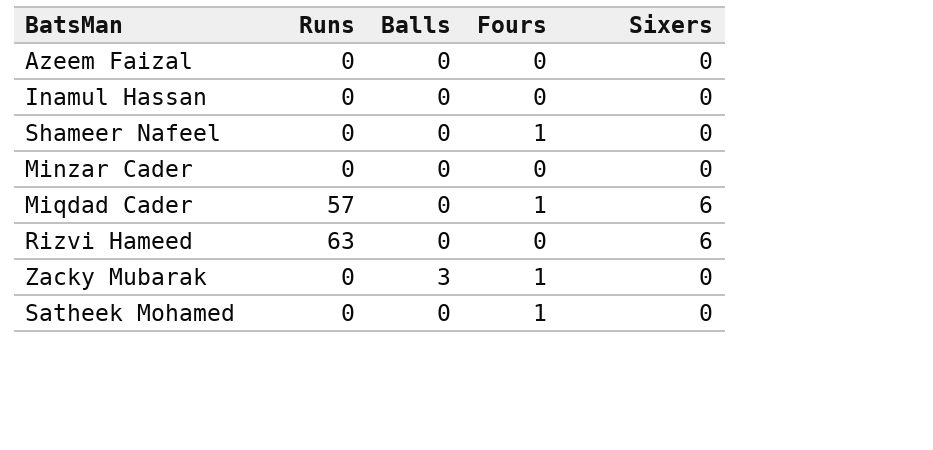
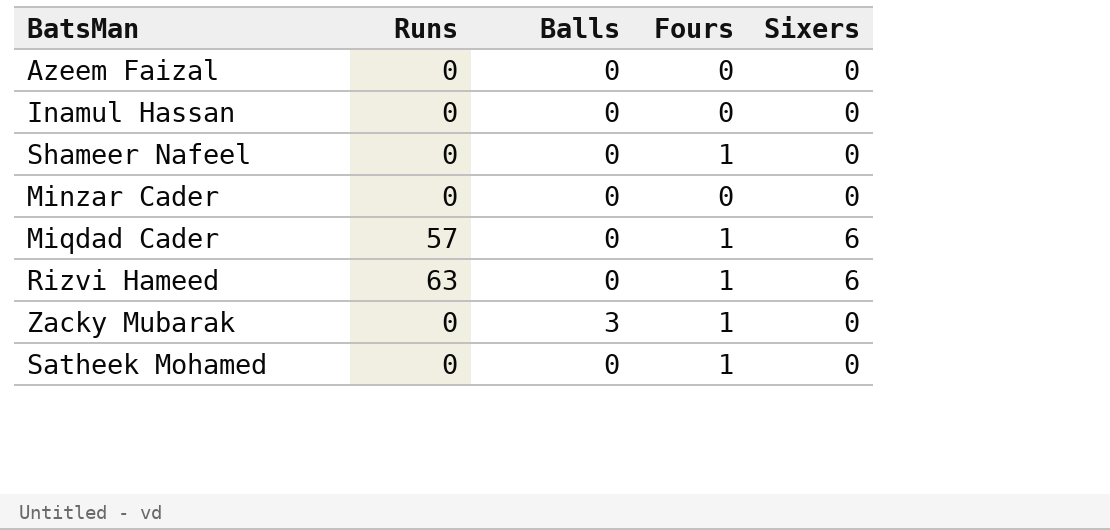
Rizvi Hameed | Fours: 0 -> 1

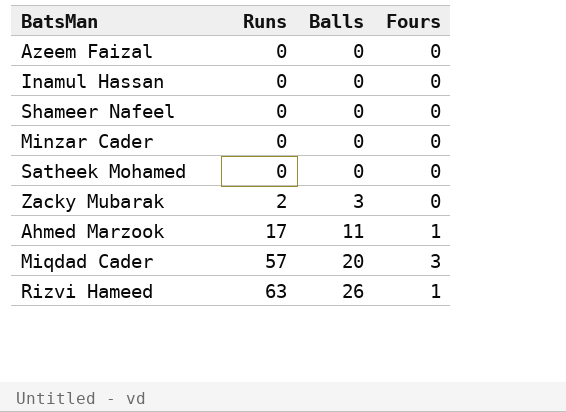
row order: none -> Runs ascending
column Sixers | position: 5 -> none
Shameer Nafeel | Fours: 1 -> 0
Satheek Mohamed | Fours: 1 -> 0
Zacky Mubarak | Runs: 0 -> 2
Zacky Mubarak | Fours: 1 -> 0
row Ahmed Marzook: none -> 17 | 11 | 1
Miqdad Cader | Balls: 0 -> 20
Miqdad Cader | Fours: 1 -> 3
Rizvi Hameed | Balls: 0 -> 26

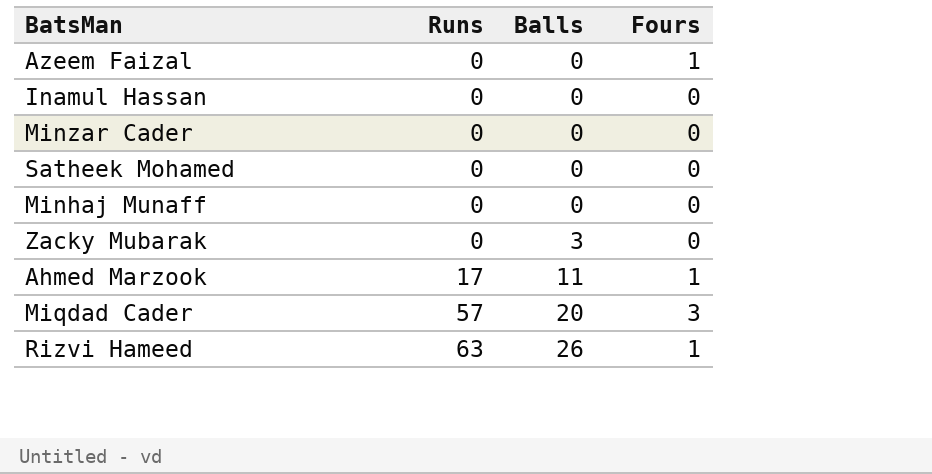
row Shameer Nafeel: 0 | 0 | 0 -> none
Azeem Faizal | Fours: 0 -> 1
row Minhaj Munaff: none -> 0 | 0 | 0
Zacky Mubarak | Runs: 2 -> 0

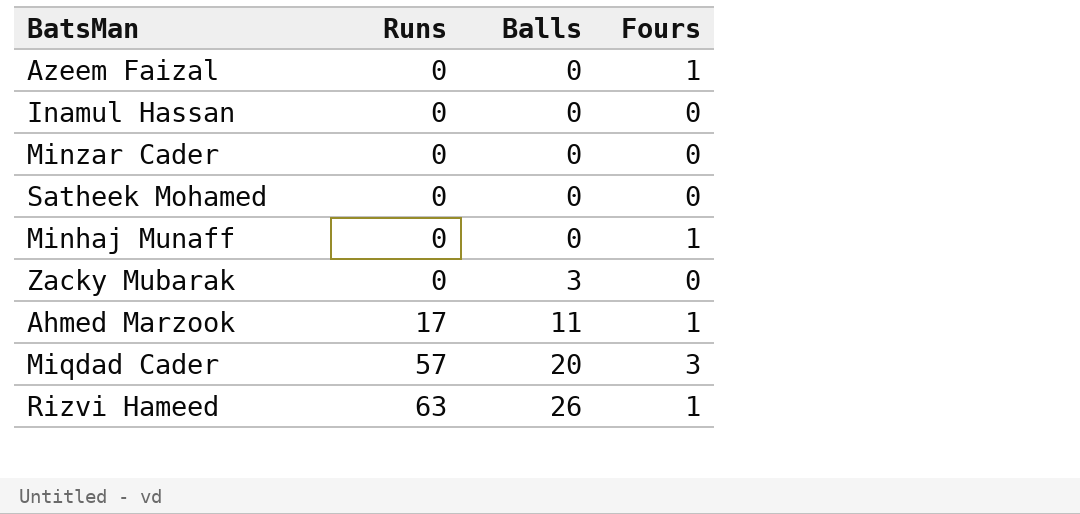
Minhaj Munaff | Fours: 0 -> 1

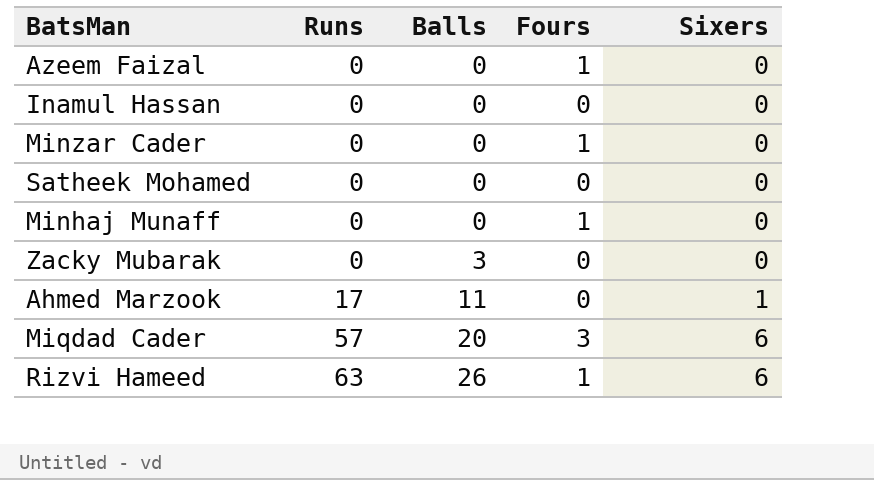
column Sixers | position: none -> 5
Minzar Cader | Fours: 0 -> 1
Ahmed Marzook | Fours: 1 -> 0

